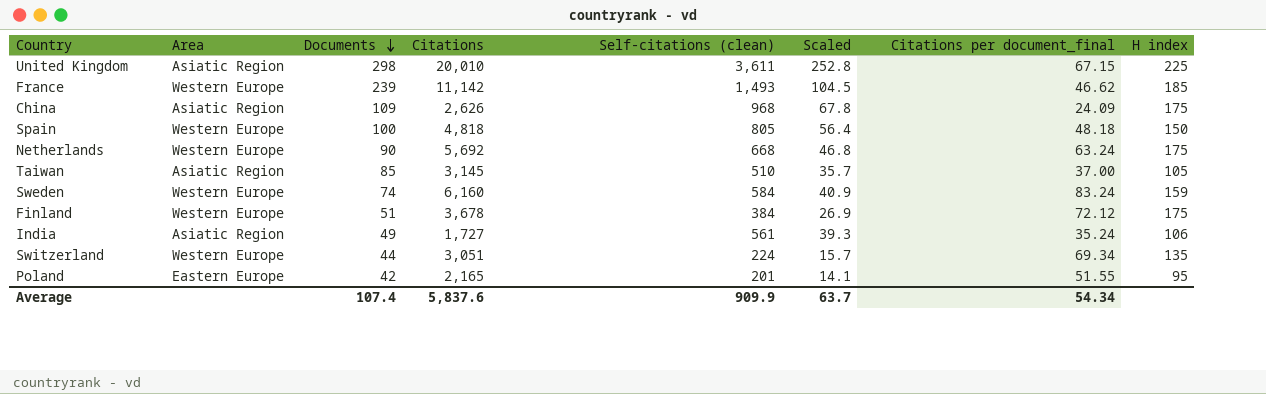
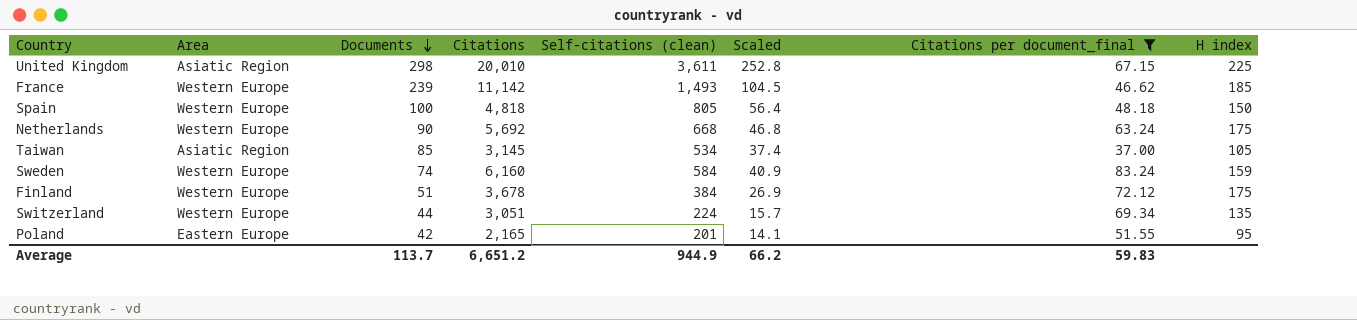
filter: none -> Citations per document_final >= 37.00
Taiwan | Self-citations (clean): 510 -> 534
Taiwan | Scaled: 35.7 -> 37.4
Average | Documents: 107.4 -> 113.7
Average | Citations: 5,837.6 -> 6,651.2
Average | Self-citations (clean): 909.9 -> 944.9
Average | Scaled: 63.7 -> 66.2
Average | Citations per document_final: 54.34 -> 59.83

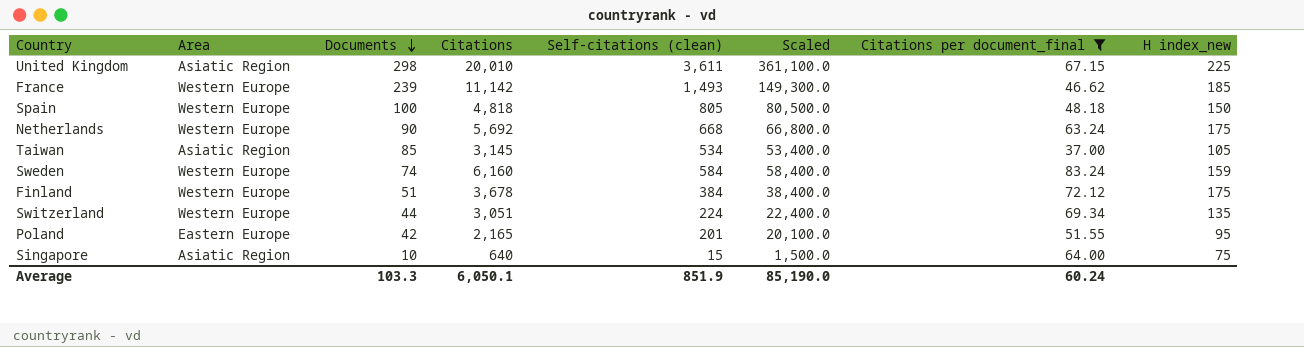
column Scaled | formula: [Self-citations (clean)] * 0.07 -> [Self-citations (clean)] * 100
column name: H index -> H index_new
row Singapore: none -> Asiatic Region | 10 | 640 | 15 | 1,500.0 | 64.00 | 75
Average | Documents: 113.7 -> 103.3
Average | Citations: 6,651.2 -> 6,050.1
Average | Self-citations (clean): 944.9 -> 851.9
Average | Scaled: 66.2 -> 85,190.0
Average | Citations per document_final: 59.83 -> 60.24

